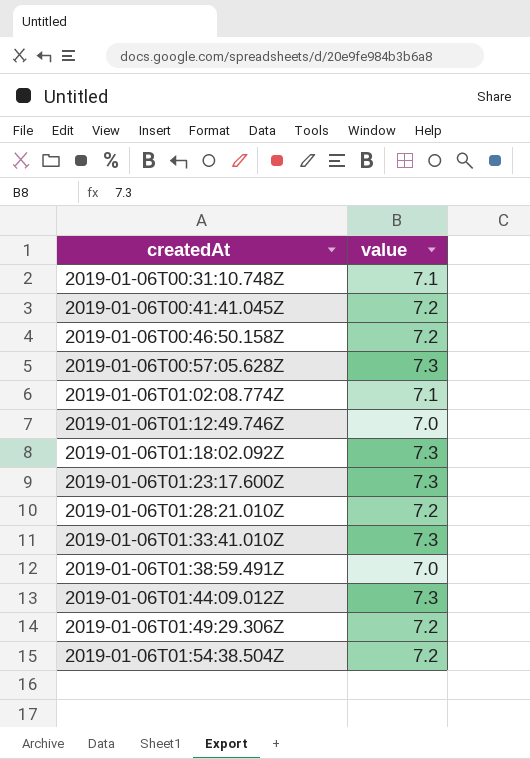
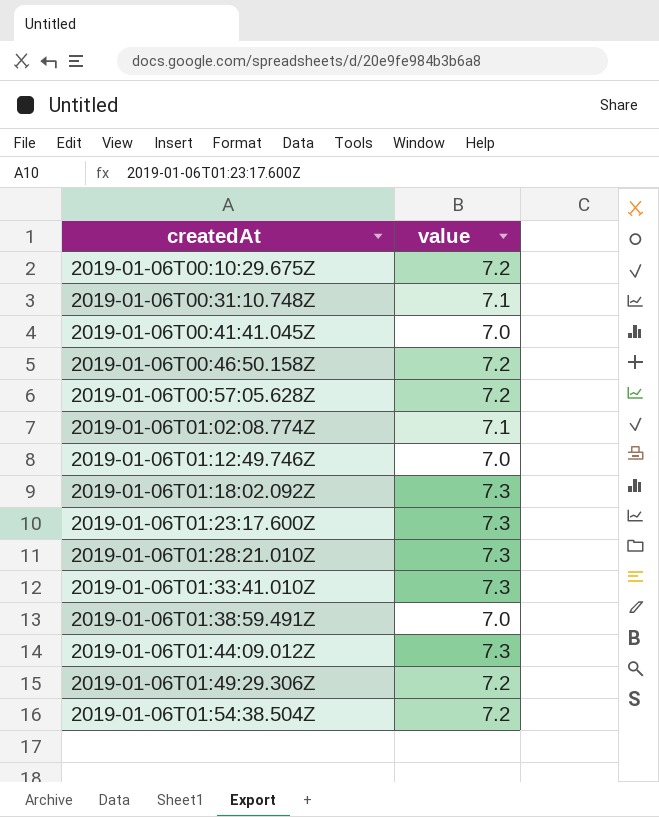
row 2019-01-06T00:10:29.675Z: none -> 7.2
2019-01-06T00:41:41.045Z | value: 7.2 -> 7.0
2019-01-06T00:57:05.628Z | value: 7.3 -> 7.2
2019-01-06T01:28:21.010Z | value: 7.2 -> 7.3

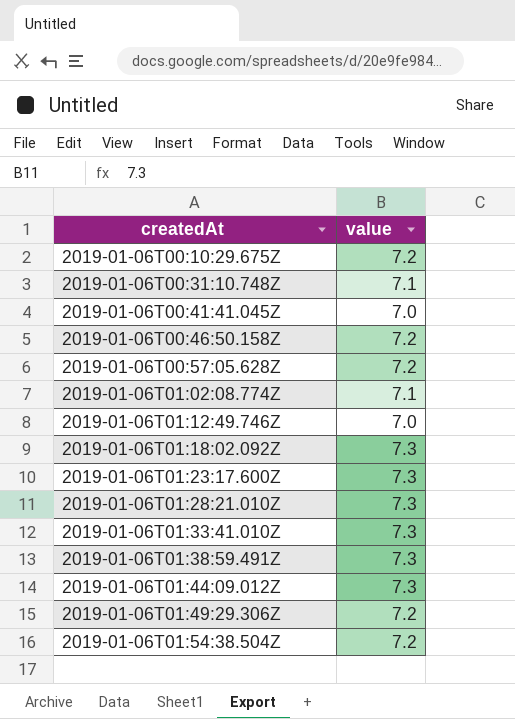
2019-01-06T01:38:59.491Z | value: 7.0 -> 7.3

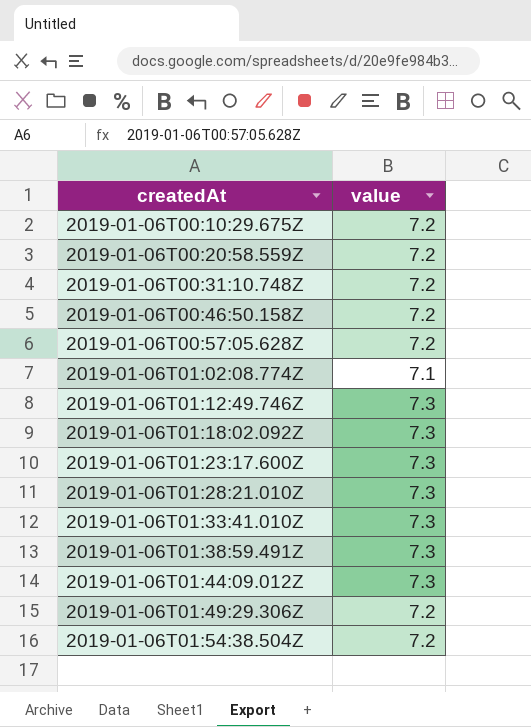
row 2019-01-06T00:41:41.045Z: 7.0 -> none
row 2019-01-06T00:20:58.559Z: none -> 7.2
2019-01-06T00:31:10.748Z | value: 7.1 -> 7.2
2019-01-06T01:12:49.746Z | value: 7.0 -> 7.3

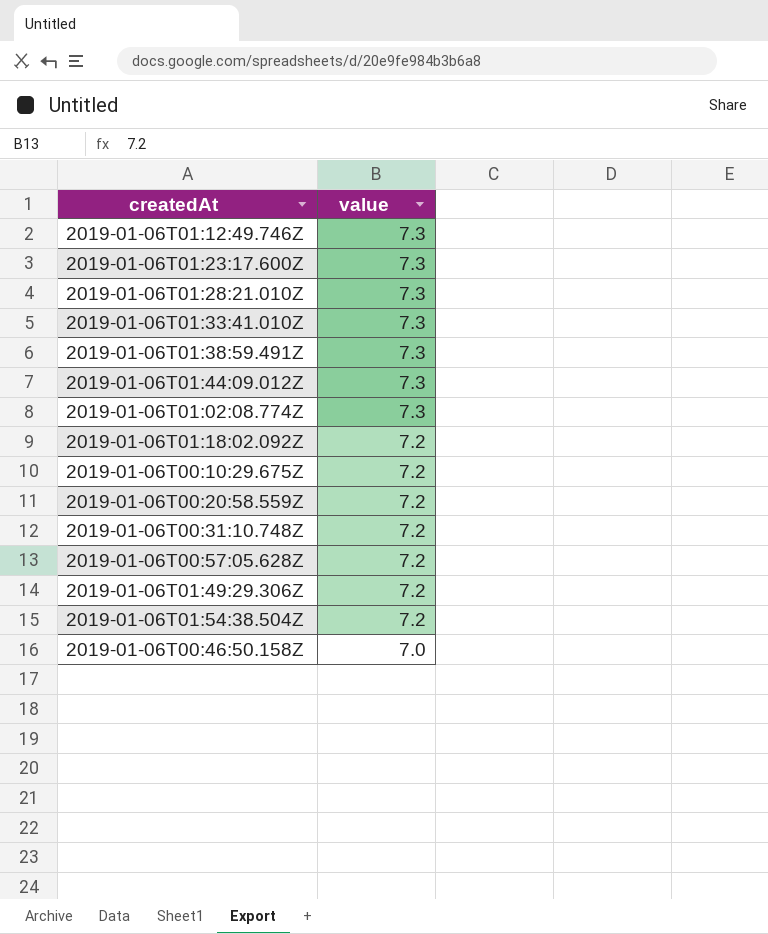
row order: createdAt ascending -> value descending
2019-01-06T01:02:08.774Z | value: 7.1 -> 7.3
2019-01-06T01:18:02.092Z | value: 7.3 -> 7.2
2019-01-06T00:46:50.158Z | value: 7.2 -> 7.0

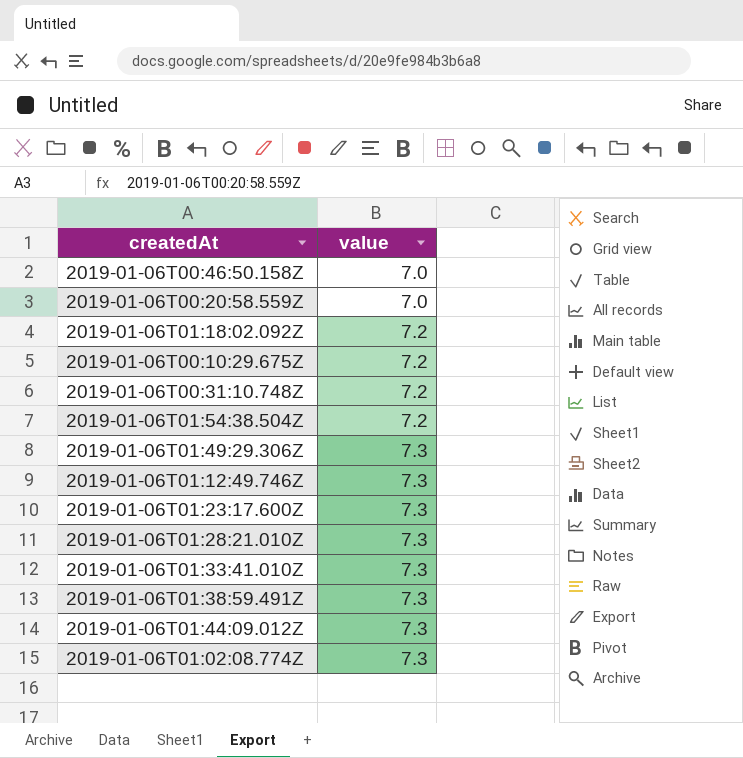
row order: value descending -> value ascending
row 2019-01-06T00:57:05.628Z: 7.2 -> none
2019-01-06T00:20:58.559Z | value: 7.2 -> 7.0
2019-01-06T01:49:29.306Z | value: 7.2 -> 7.3

